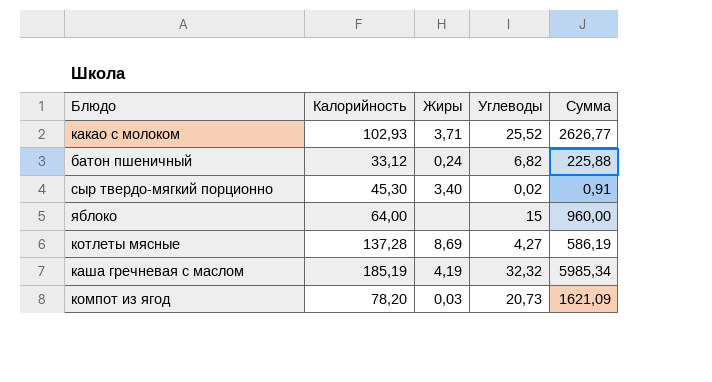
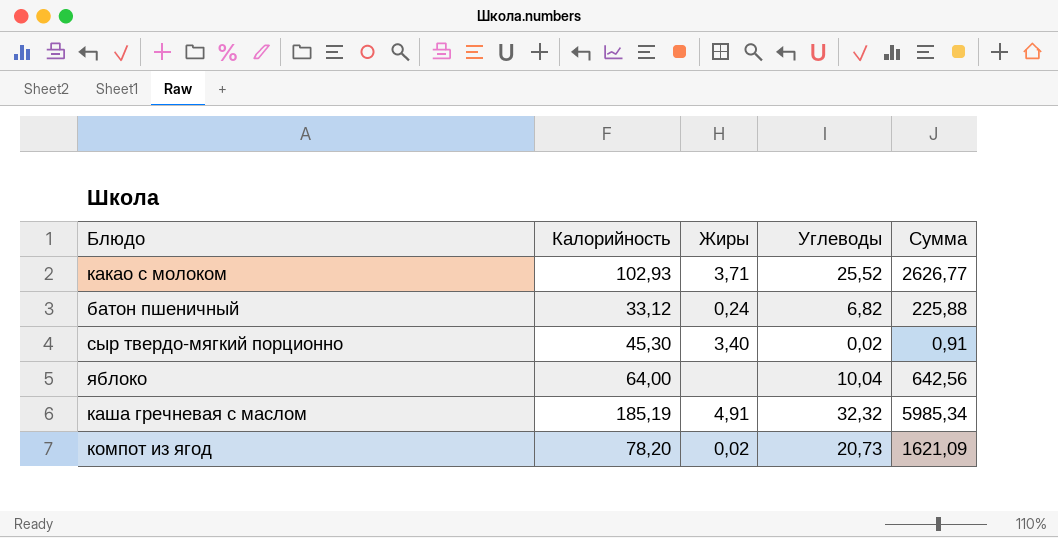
row котлеты мясные: 137,28 | 8,69 | 4,27 | 586,19 -> none
яблоко | Углеводы: 15 -> 10,04
яблоко | Сумма: 960,00 -> 642,56
каша гречневая с маслом | Жиры: 4,19 -> 4,91
компот из ягод | Жиры: 0,03 -> 0,02

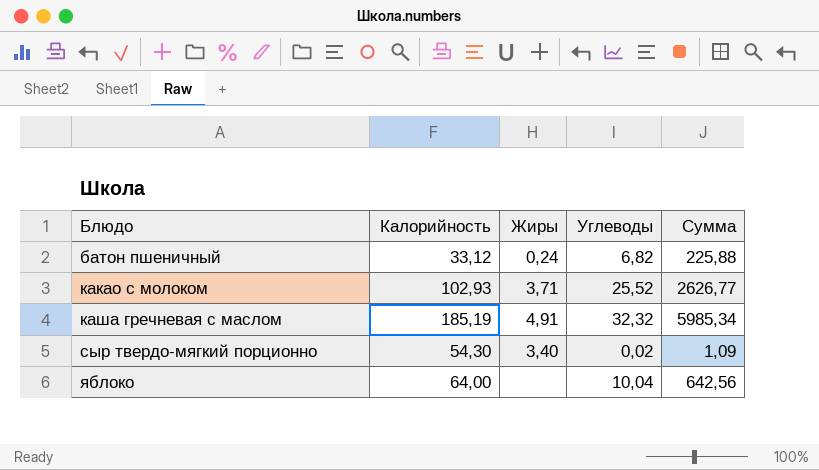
row order: none -> Блюдо ascending
row компот из ягод: 78,20 | 0,02 | 20,73 | 1621,09 -> none
сыр твердо-мягкий порционно | Калорийность: 45,30 -> 54,30
сыр твердо-мягкий порционно | Сумма: 0,91 -> 1,09

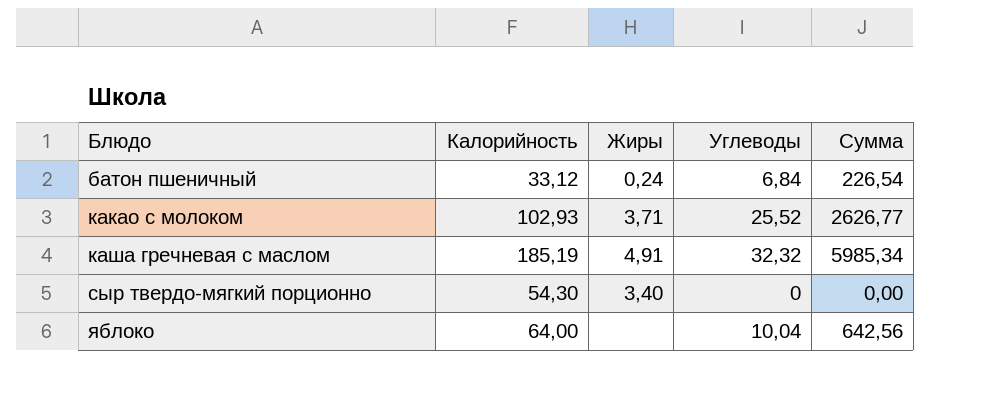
батон пшеничный | Углеводы: 6,82 -> 6,84
батон пшеничный | Сумма: 225,88 -> 226,54
сыр твердо-мягкий порционно | Углеводы: 0,02 -> 0
сыр твердо-мягкий порционно | Сумма: 1,09 -> 0,00

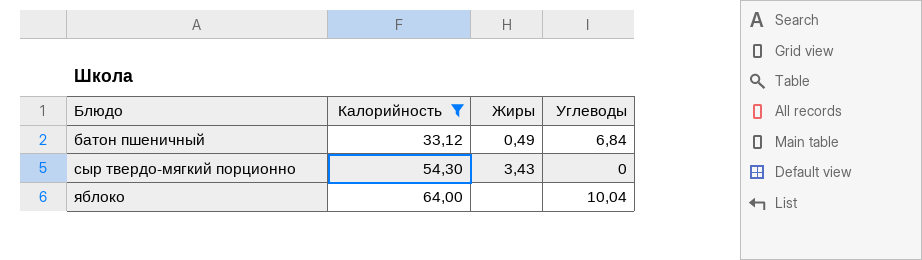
filter: none -> Калорийность <= 64,00
column Сумма | formula: [Калорийность] * [Углеводы] -> none
батон пшеничный | Жиры: 0,24 -> 0,49
сыр твердо-мягкий порционно | Жиры: 3,40 -> 3,43

